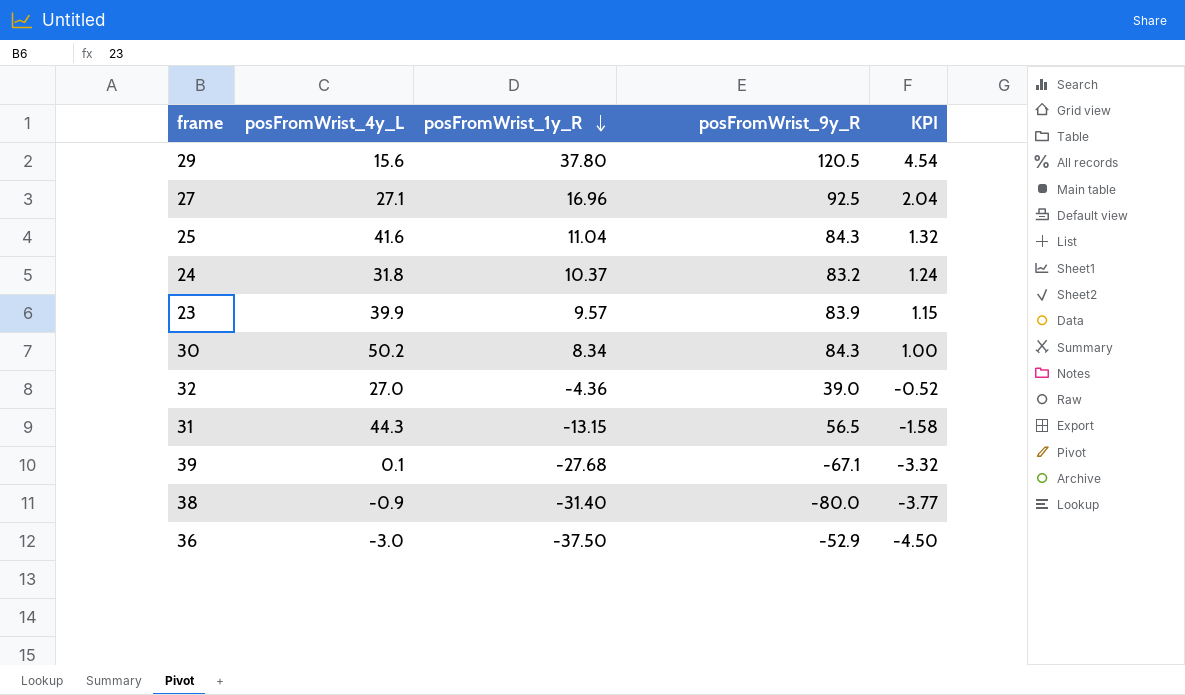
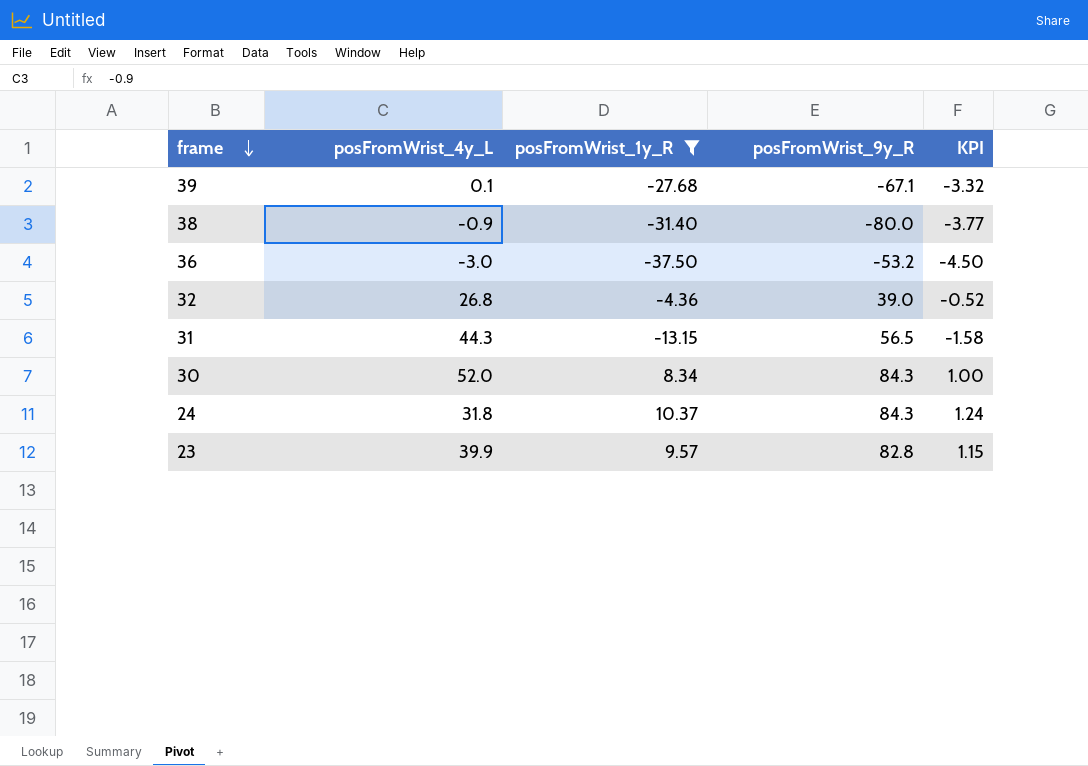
filter: none -> posFromWrist_1y_R <= 10.37
row order: posFromWrist_1y_R descending -> frame descending
36 | posFromWrist_9y_R: -52.9 -> -53.2
32 | posFromWrist_4y_L: 27.0 -> 26.8
30 | posFromWrist_4y_L: 50.2 -> 52.0
24 | posFromWrist_9y_R: 83.2 -> 84.3
23 | posFromWrist_9y_R: 83.9 -> 82.8

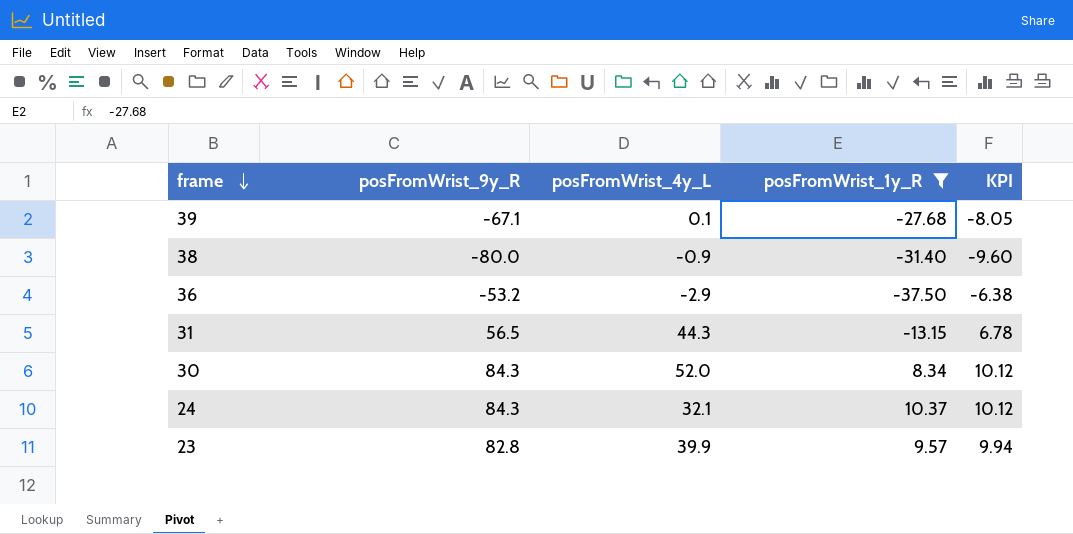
column posFromWrist_9y_R | position: 4 -> 2
column KPI | formula: [posFromWrist_1y_R] * 0.12 -> [posFromWrist_9y_R] * 0.12
row 32: 26.8 | -4.36 | 39.0 | -0.52 -> none
36 | posFromWrist_4y_L: -3.0 -> -2.9
24 | posFromWrist_4y_L: 31.8 -> 32.1

